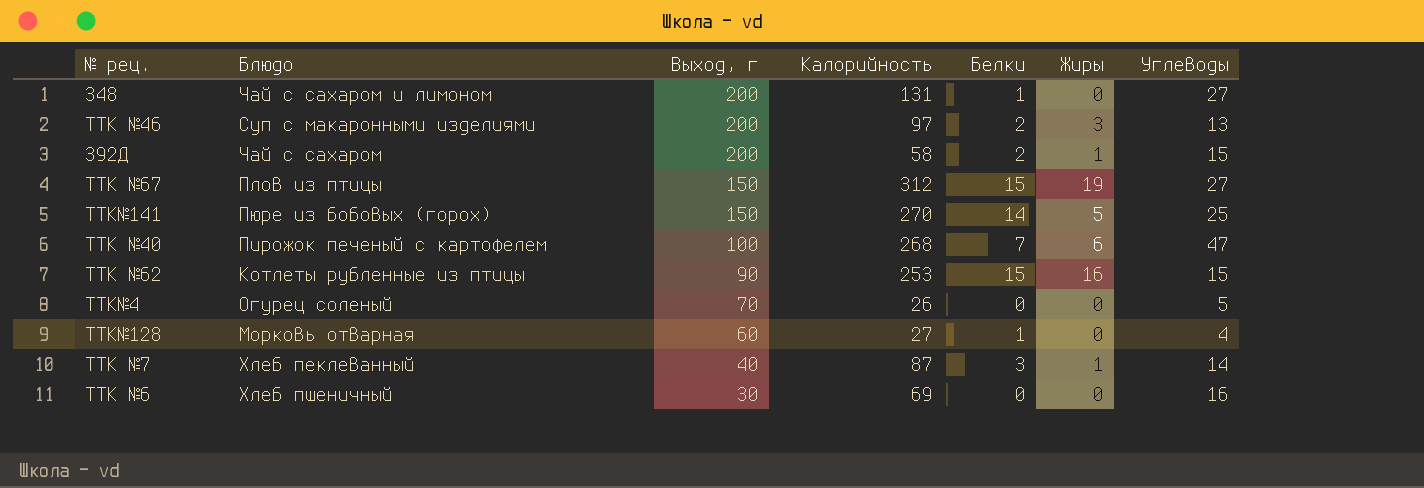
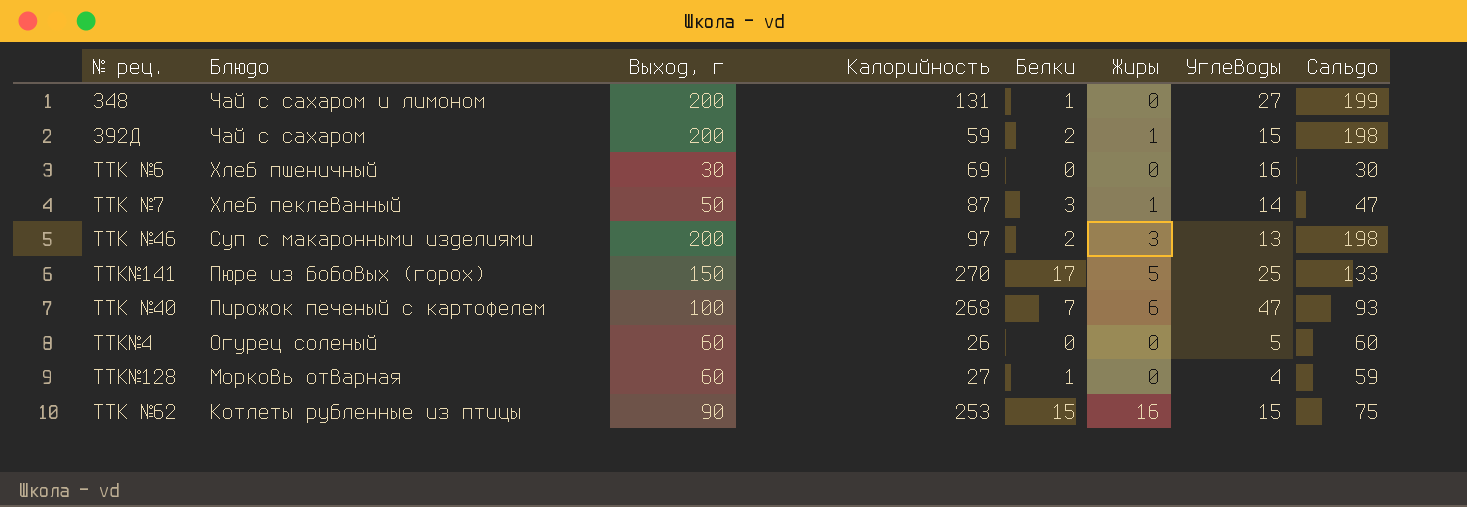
row order: Выход, г descending -> Блюдо descending
column Сальдо | formula: none -> [Выход, г] - [Белки]
row ТТК №67: Плов из птицы | 150 | 312 | 15 | 19 | 27 -> none
392Д | Калорийность: 58 -> 59
ТТК №7 | Выход, г: 40 -> 50
ТТК№141 | Белки: 14 -> 17
ТТК№4 | Выход, г: 70 -> 60

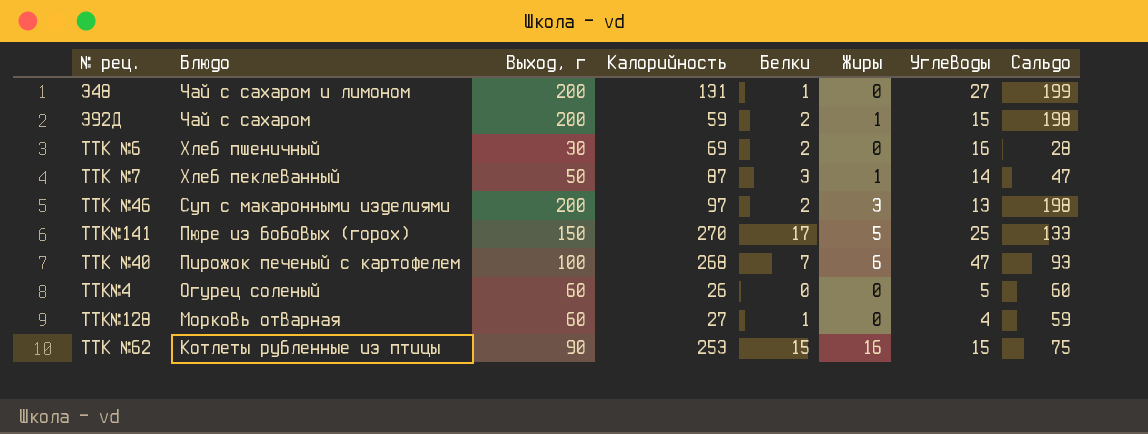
ТТК №6 | Белки: 0 -> 2
ТТК №6 | Сальдо: 30 -> 28

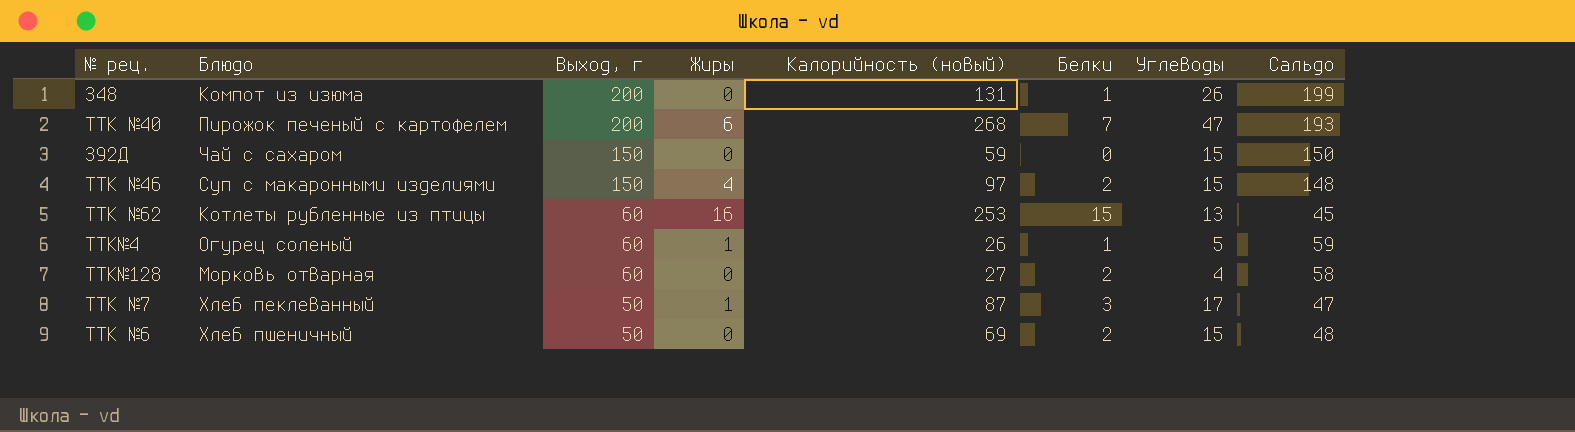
row order: Блюдо descending -> Выход, г descending
column Жиры | position: 6 -> 4
column name: Калорийность -> Калорийность (новый)
row ТТК№141: Пюре из бобовых (горох) | 150 | 270 | 17 | 5 | 25 | 133 -> none
348 | Блюдо: Чай с сахаром и лимоном -> Компот из изюма
348 | Углеводы: 27 -> 26
ТТК №40 | Выход, г: 100 -> 200
ТТК №40 | Сальдо: 93 -> 193
392Д | Выход, г: 200 -> 150
392Д | Жиры: 1 -> 0
392Д | Белки: 2 -> 0
392Д | Сальдо: 198 -> 150
ТТК №46 | Выход, г: 200 -> 150
ТТК №46 | Жиры: 3 -> 4
ТТК №46 | Углеводы: 13 -> 15
ТТК №46 | Сальдо: 198 -> 148
ТТК №62 | Выход, г: 90 -> 60
ТТК №62 | Углеводы: 15 -> 13
ТТК №62 | Сальдо: 75 -> 45
ТТК№4 | Жиры: 0 -> 1
ТТК№4 | Белки: 0 -> 1
ТТК№4 | Сальдо: 60 -> 59
ТТК№128 | Белки: 1 -> 2
ТТК№128 | Сальдо: 59 -> 58
ТТК №7 | Углеводы: 14 -> 17
ТТК №6 | Выход, г: 30 -> 50
ТТК №6 | Углеводы: 16 -> 15
ТТК №6 | Сальдо: 28 -> 48

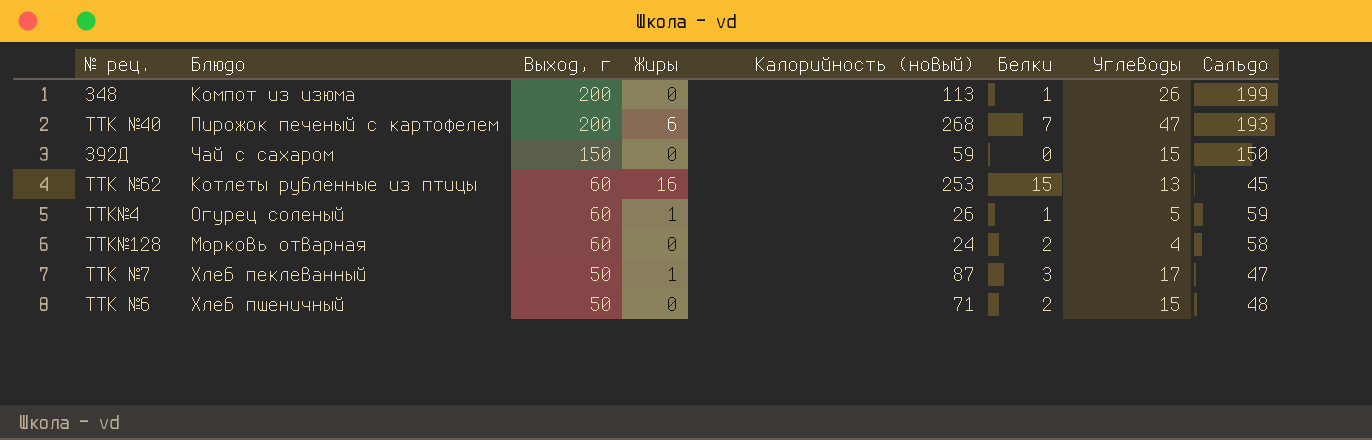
row ТТК №46: Суп с макаронными изделиями | 150 | 4 | 97 | 2 | 15 | 148 -> none
348 | Калорийность (новый): 131 -> 113
ТТК№128 | Калорийность (новый): 27 -> 24
ТТК №6 | Калорийность (новый): 69 -> 71

